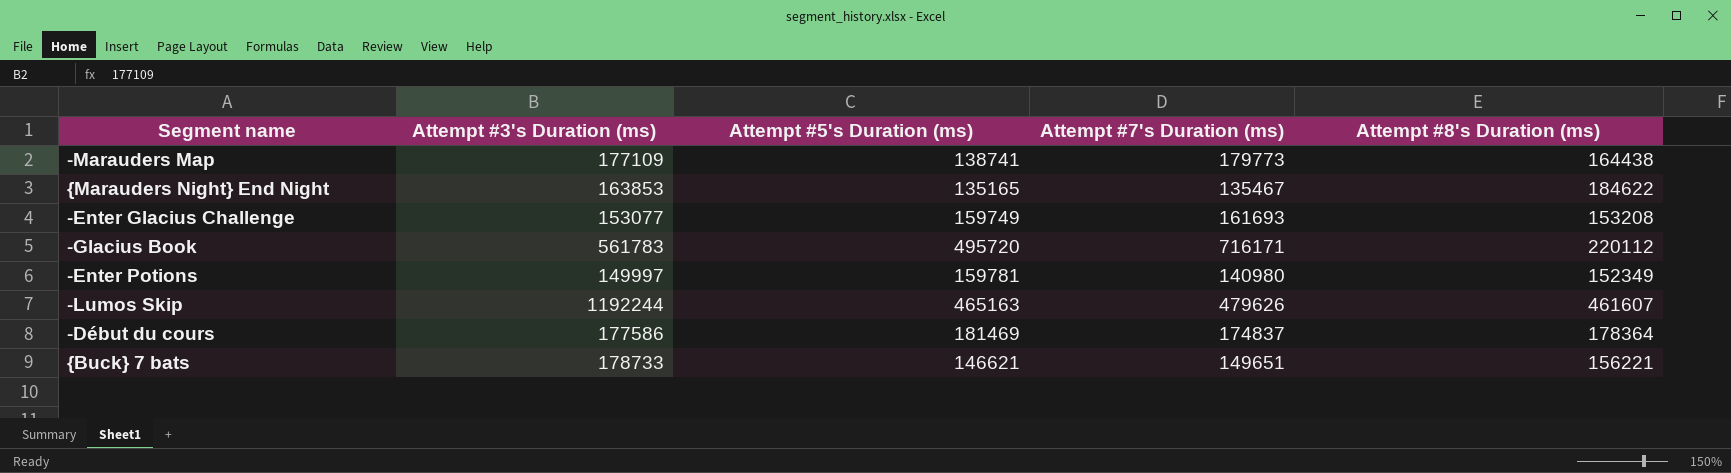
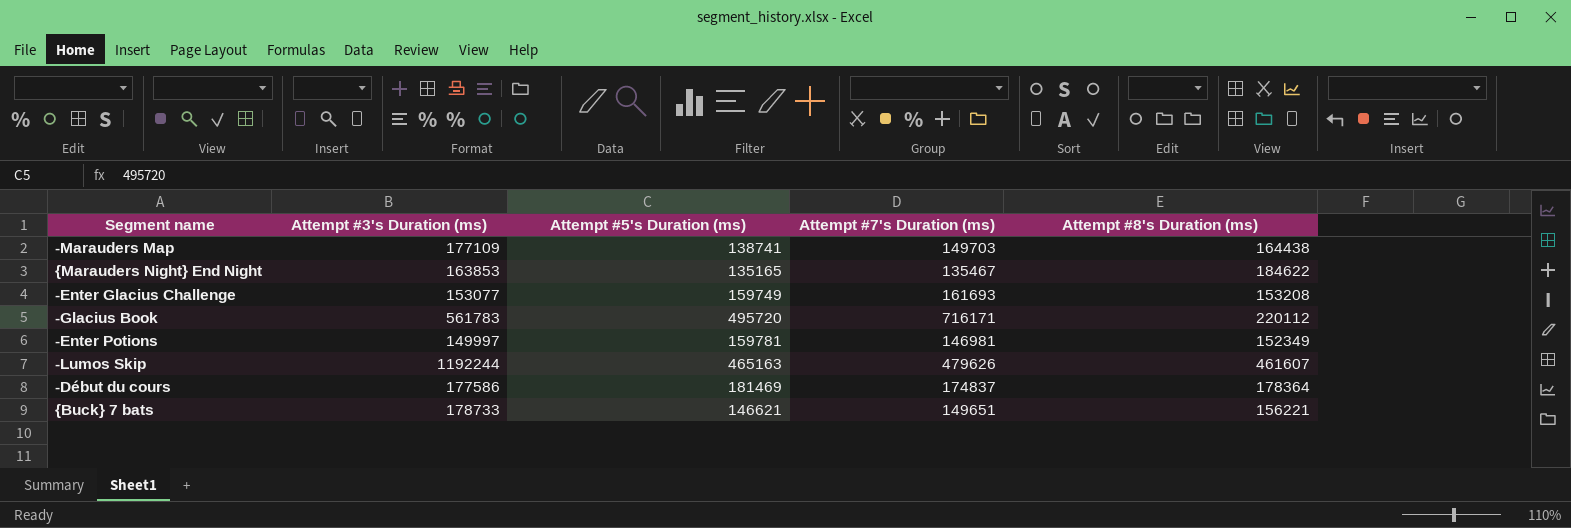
-Marauders Map | Attempt #7's Duration (ms): 179773 -> 149703
-Enter Potions | Attempt #7's Duration (ms): 140980 -> 146981

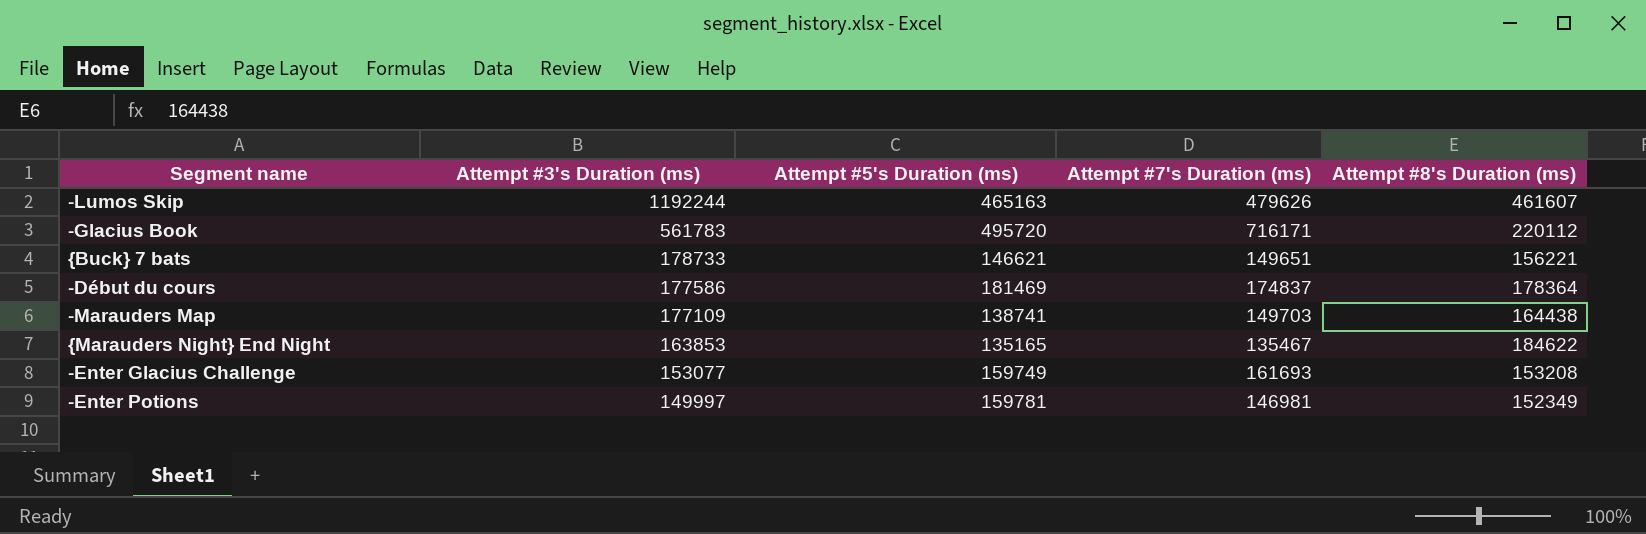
row order: none -> Attempt #3's Duration (ms) descending

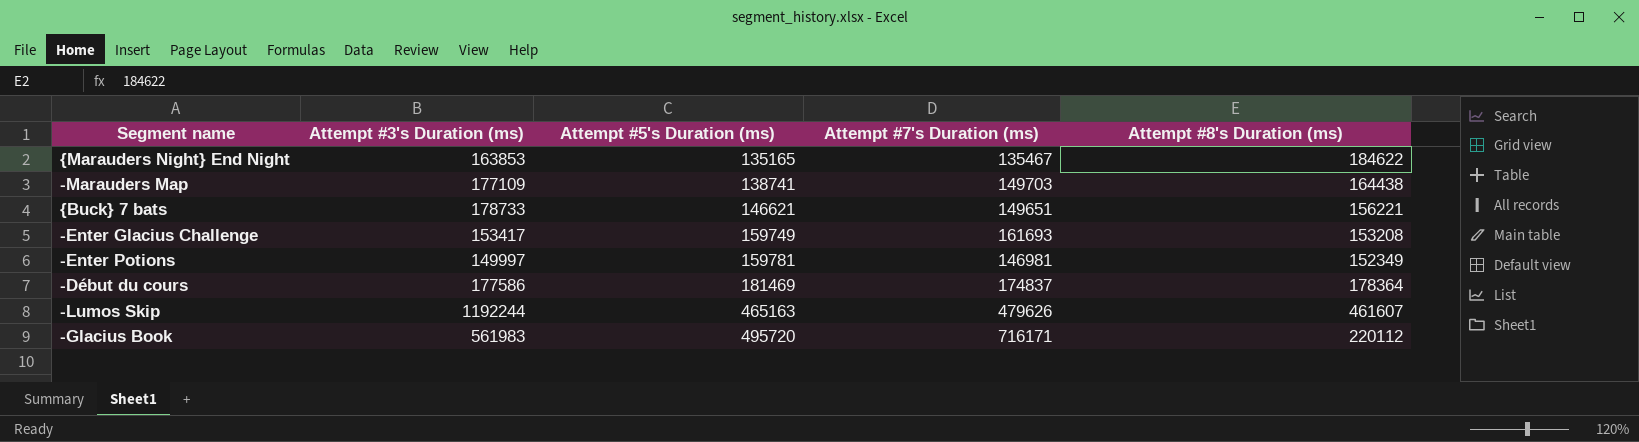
row order: Attempt #3's Duration (ms) descending -> Attempt #5's Duration (ms) ascending
-Enter Glacius Challenge | Attempt #3's Duration (ms): 153077 -> 153417
-Glacius Book | Attempt #3's Duration (ms): 561783 -> 561983

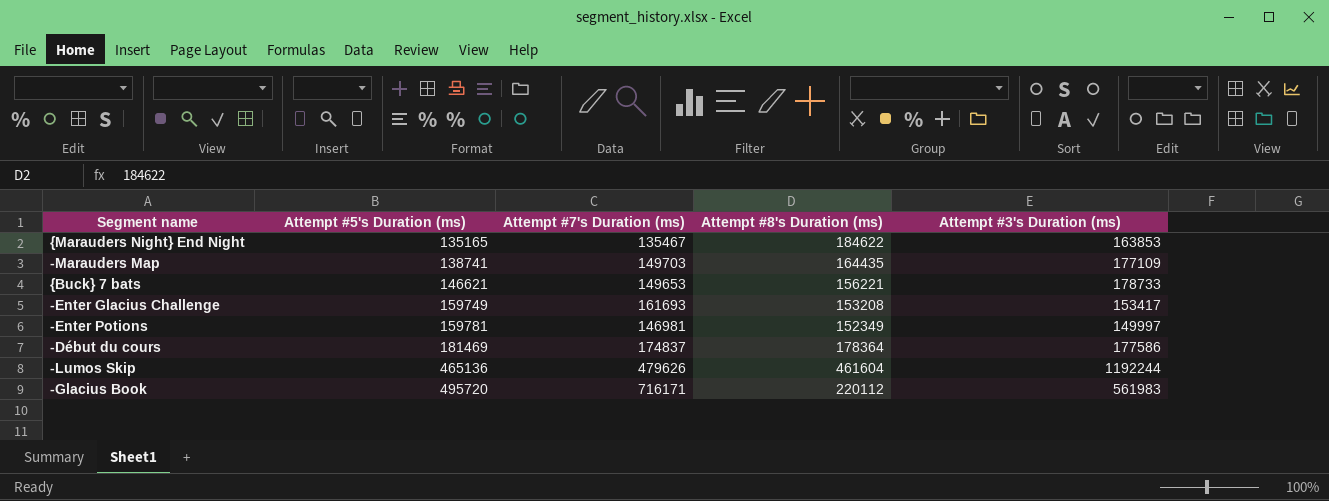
column Attempt #3's Duration (ms) | position: 2 -> 5
-Marauders Map | Attempt #8's Duration (ms): 164438 -> 164435
{Buck} 7 bats | Attempt #7's Duration (ms): 149651 -> 149653
-Lumos Skip | Attempt #5's Duration (ms): 465163 -> 465136
-Lumos Skip | Attempt #8's Duration (ms): 461607 -> 461604

